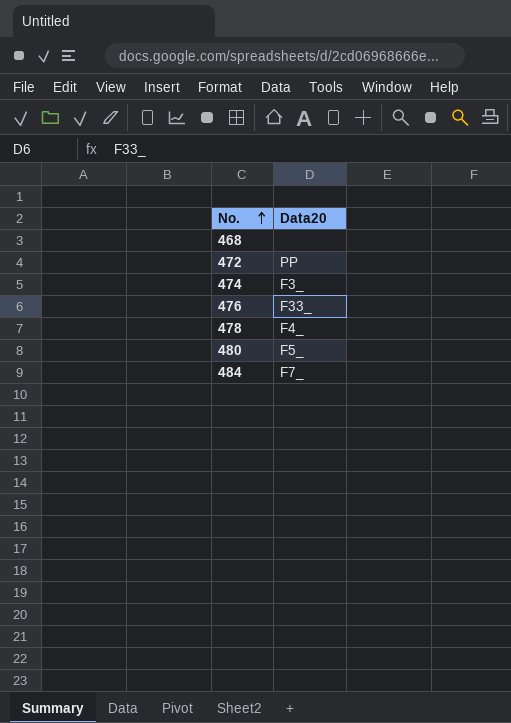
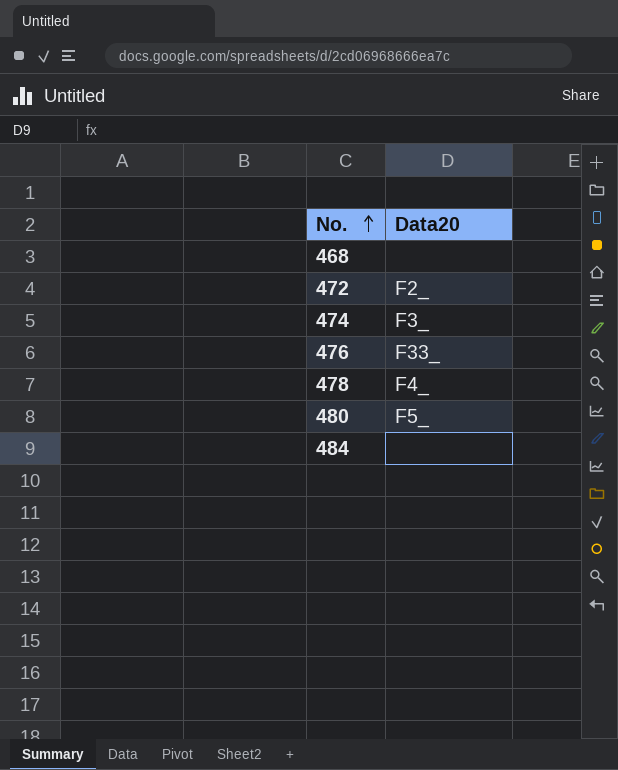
472 | Data20: PP -> F2_
484 | Data20: F7_ -> none

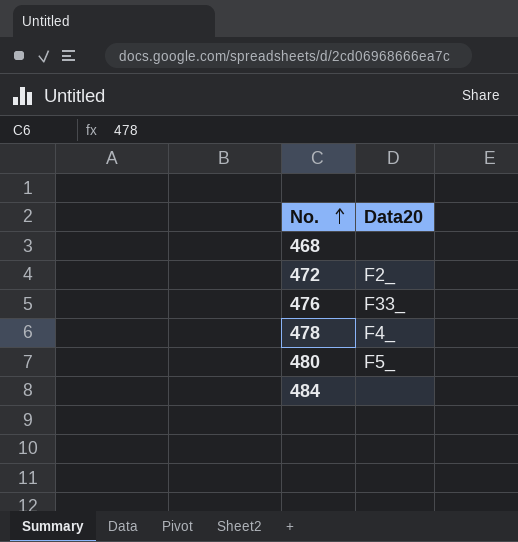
row 474: F3_ -> none

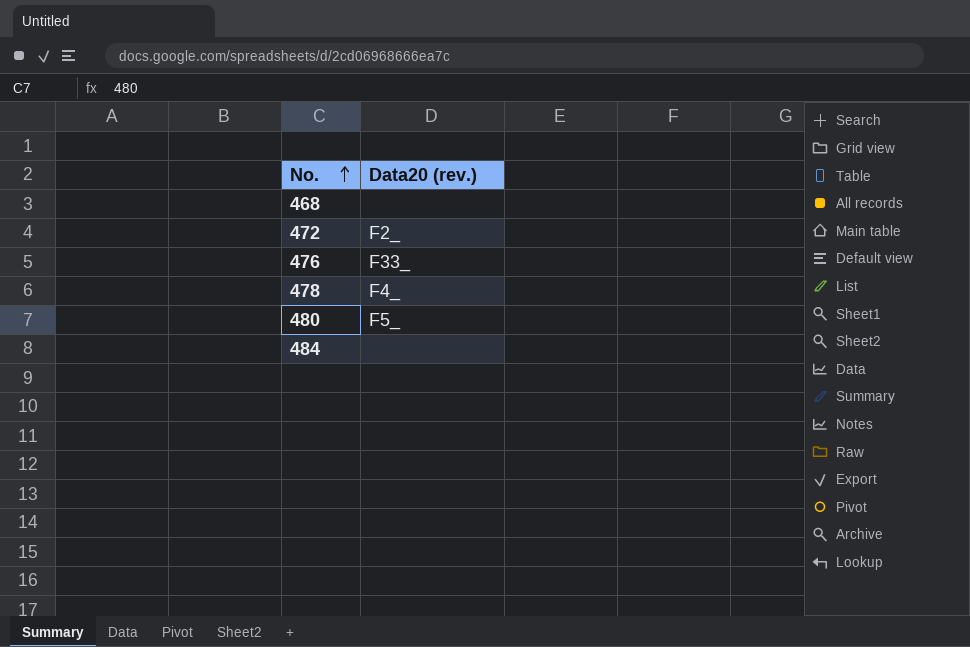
column name: Data20 -> Data20 (rev.)

